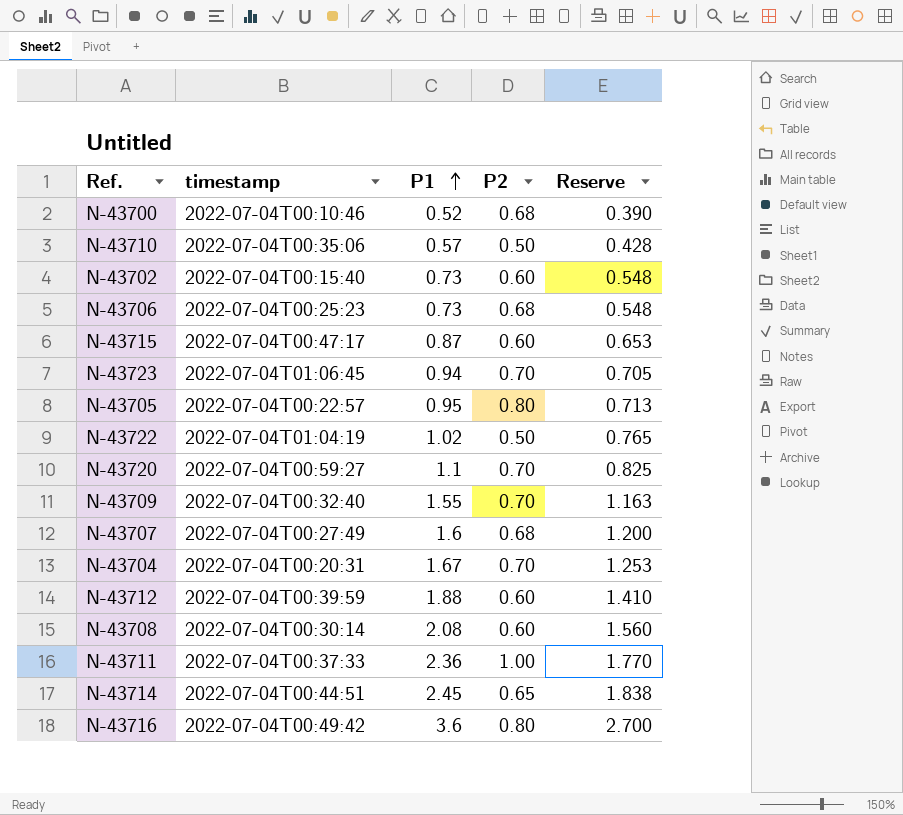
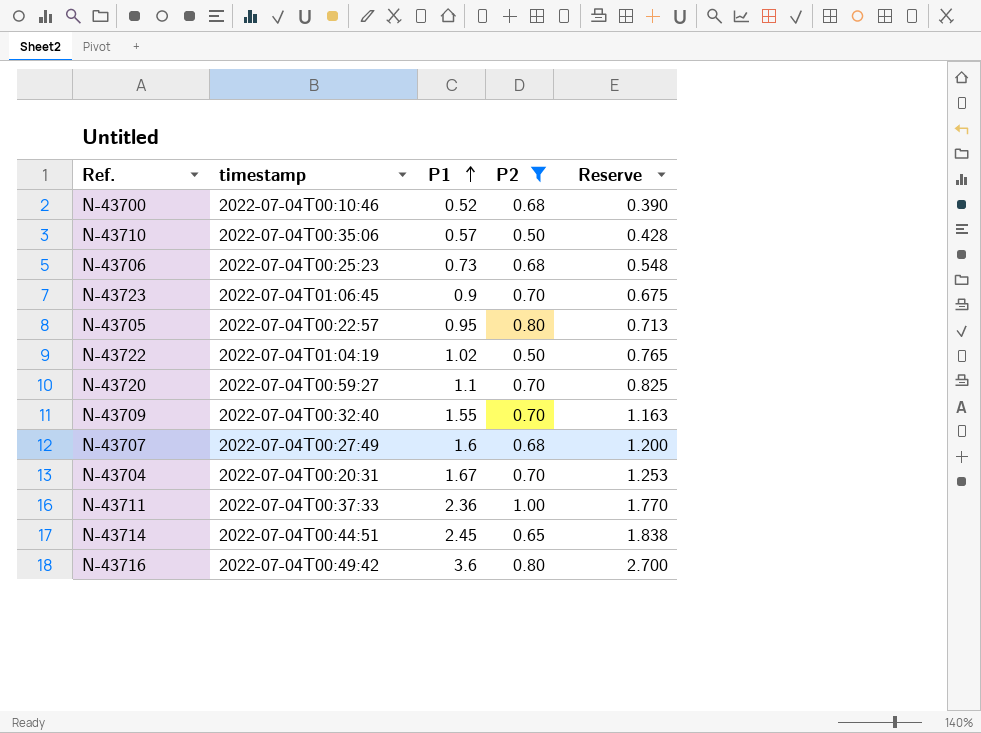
filter: none -> P2 != 0.60
N-43723 | P1: 0.94 -> 0.9
N-43723 | Reserve: 0.705 -> 0.675

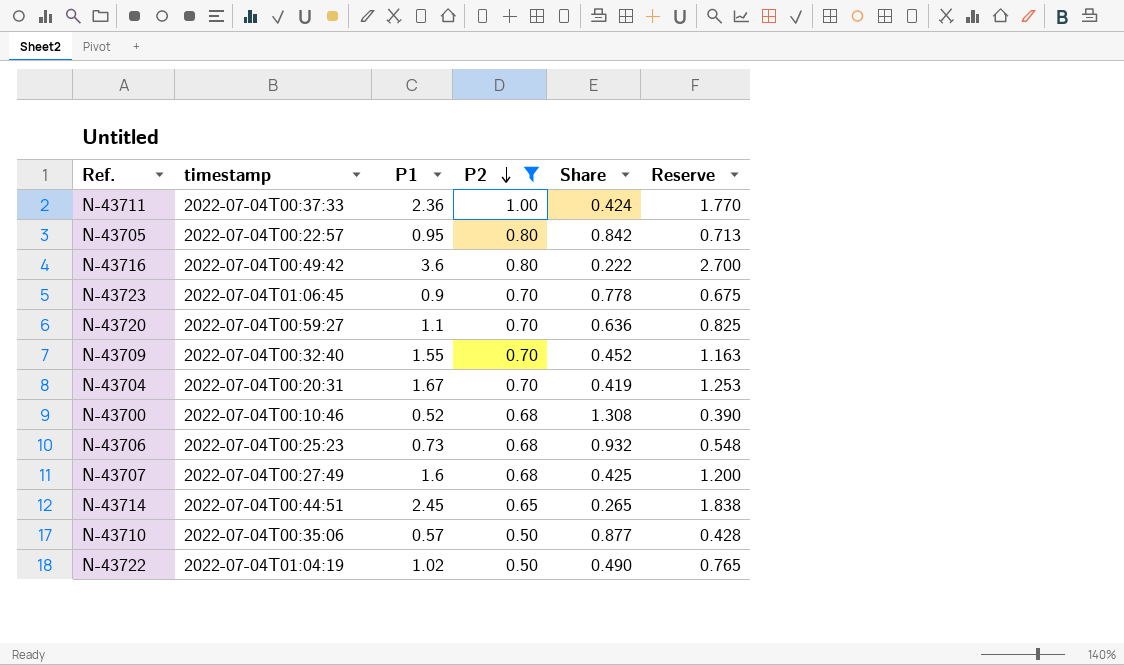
row order: P1 ascending -> P2 descending
column Share | formula: none -> [P2] / [P1]

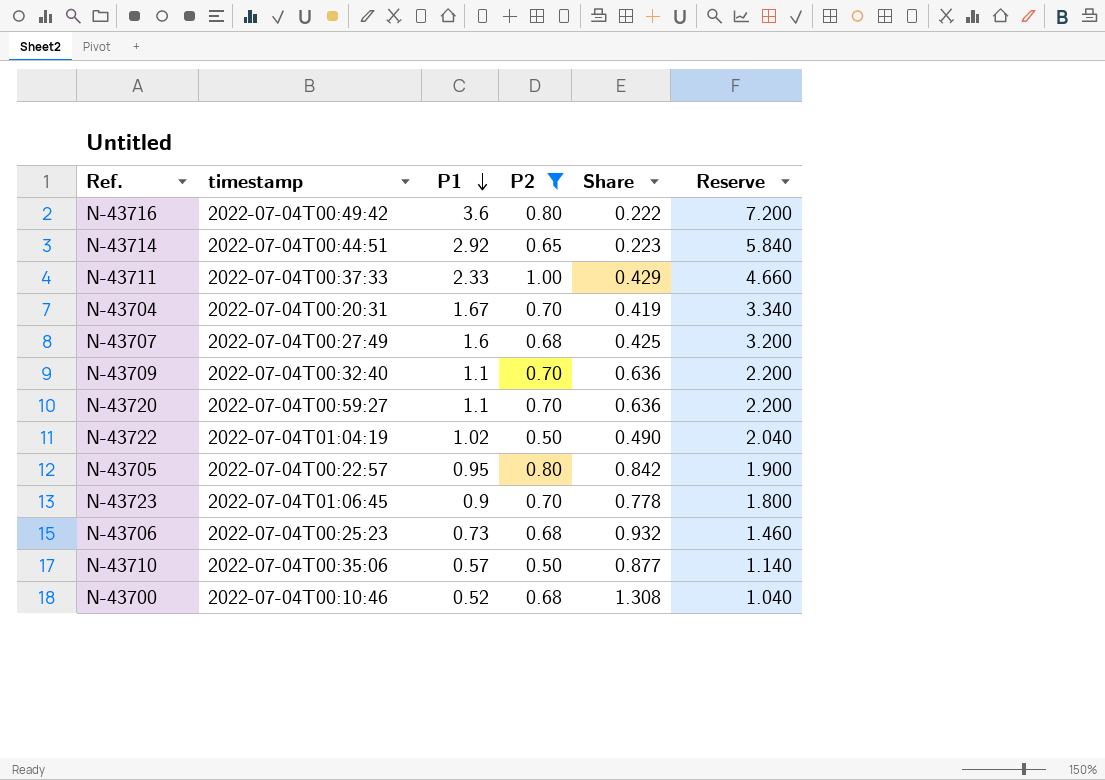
row order: P2 descending -> P1 descending
column Reserve | formula: [P1] * 0.75 -> [P1] * 2
N-43714 | P1: 2.45 -> 2.92
N-43714 | Share: 0.265 -> 0.223
N-43711 | P1: 2.36 -> 2.33
N-43711 | Share: 0.424 -> 0.429
N-43709 | P1: 1.55 -> 1.1
N-43709 | Share: 0.452 -> 0.636

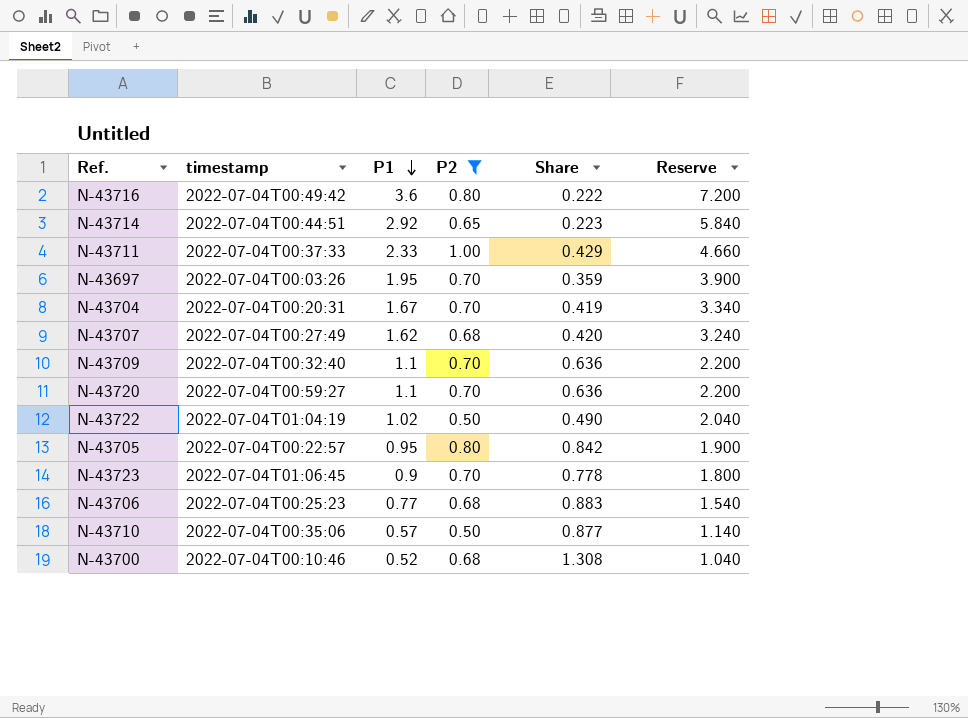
row N-43697: none -> 2022-07-04T00:03:26 | 1.95 | 0.70 | 0.359 | 3.900
N-43707 | P1: 1.6 -> 1.62
N-43707 | Share: 0.425 -> 0.420
N-43707 | Reserve: 3.200 -> 3.240
N-43706 | P1: 0.73 -> 0.77
N-43706 | Share: 0.932 -> 0.883
N-43706 | Reserve: 1.460 -> 1.540

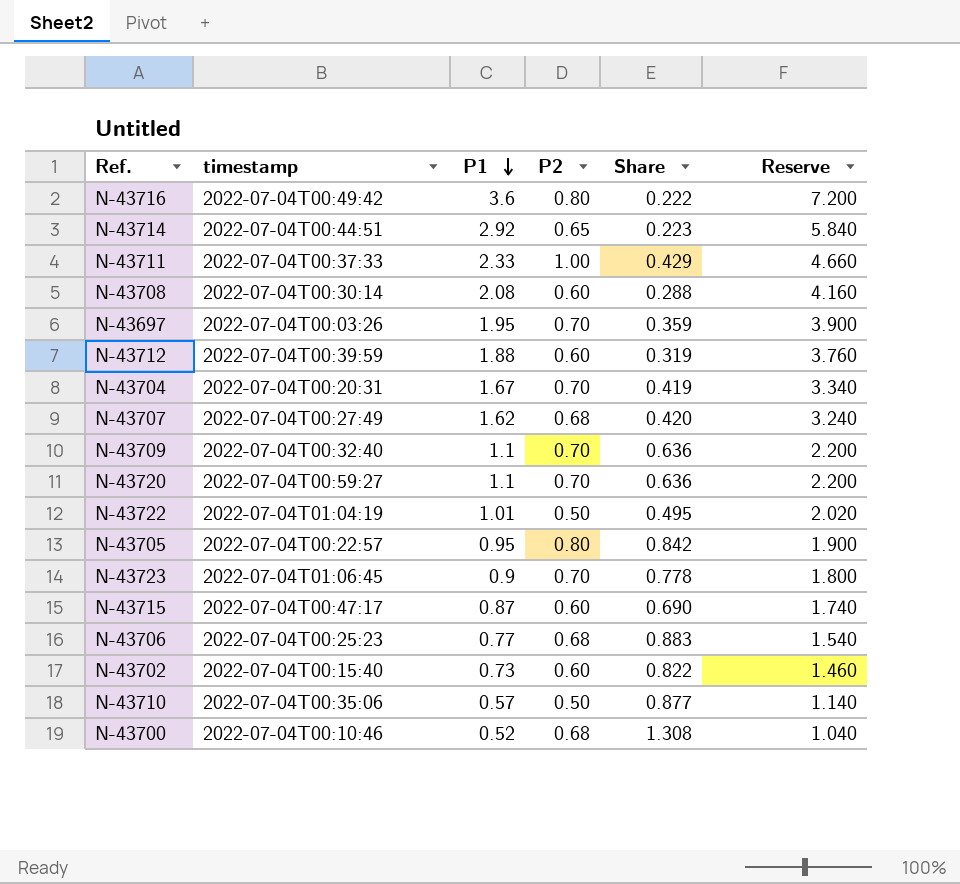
filter: P2 != 0.60 -> none
N-43722 | P1: 1.02 -> 1.01
N-43722 | Share: 0.490 -> 0.495
N-43722 | Reserve: 2.040 -> 2.020

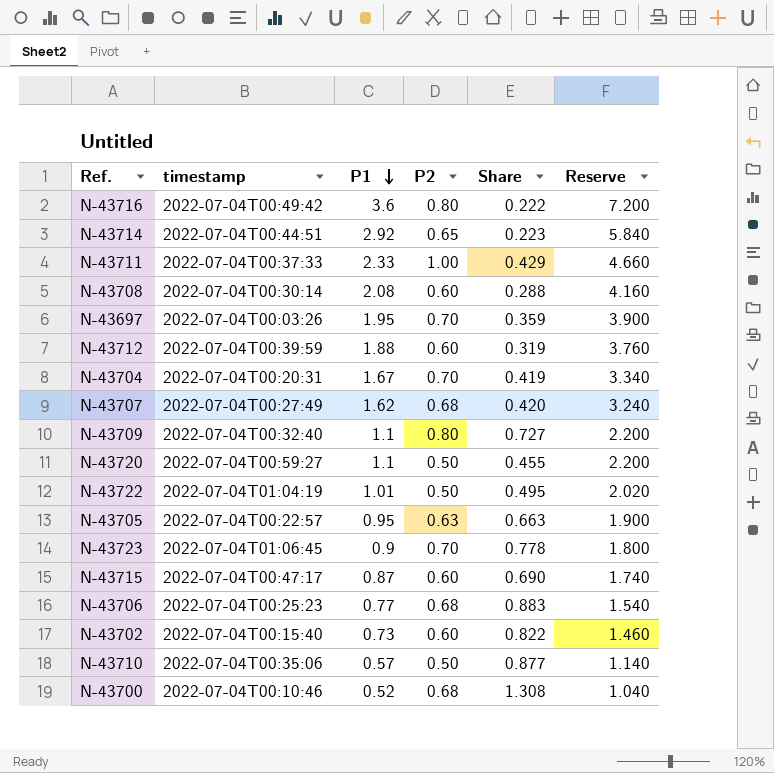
N-43709 | P2: 0.70 -> 0.80
N-43709 | Share: 0.636 -> 0.727
N-43720 | P2: 0.70 -> 0.50
N-43720 | Share: 0.636 -> 0.455
N-43705 | P2: 0.80 -> 0.63
N-43705 | Share: 0.842 -> 0.663

